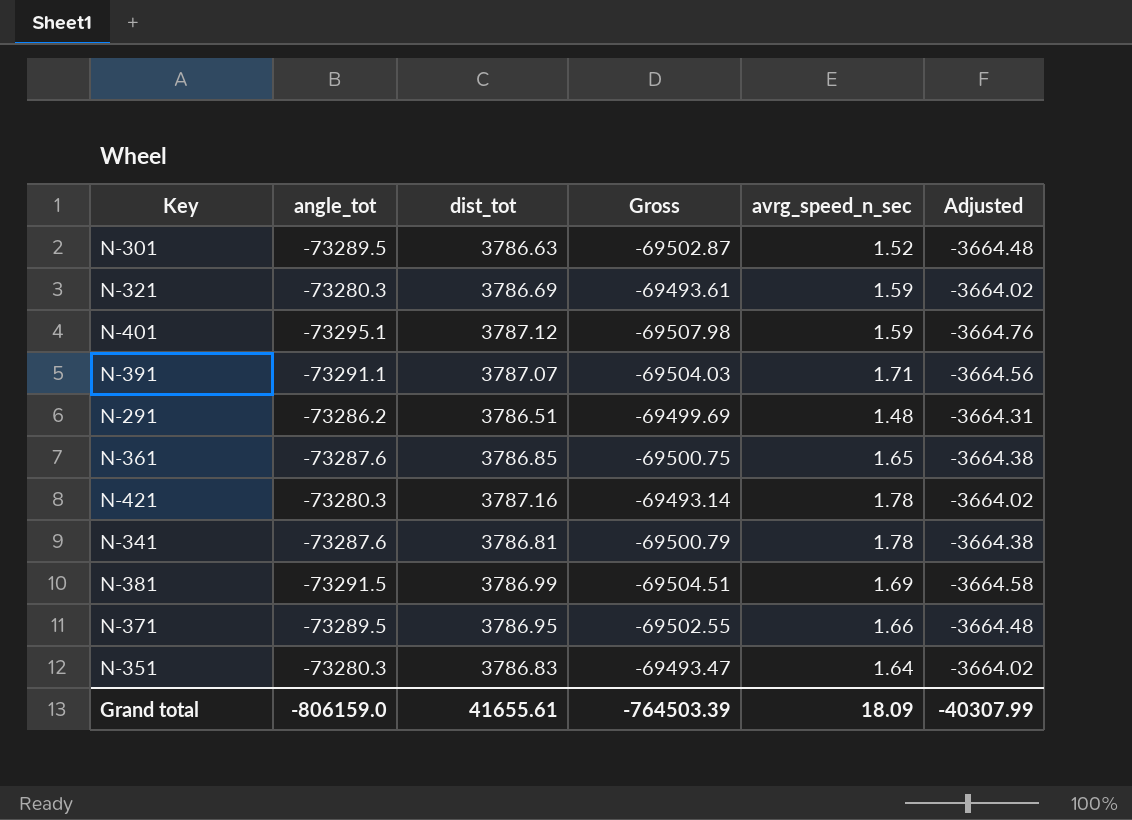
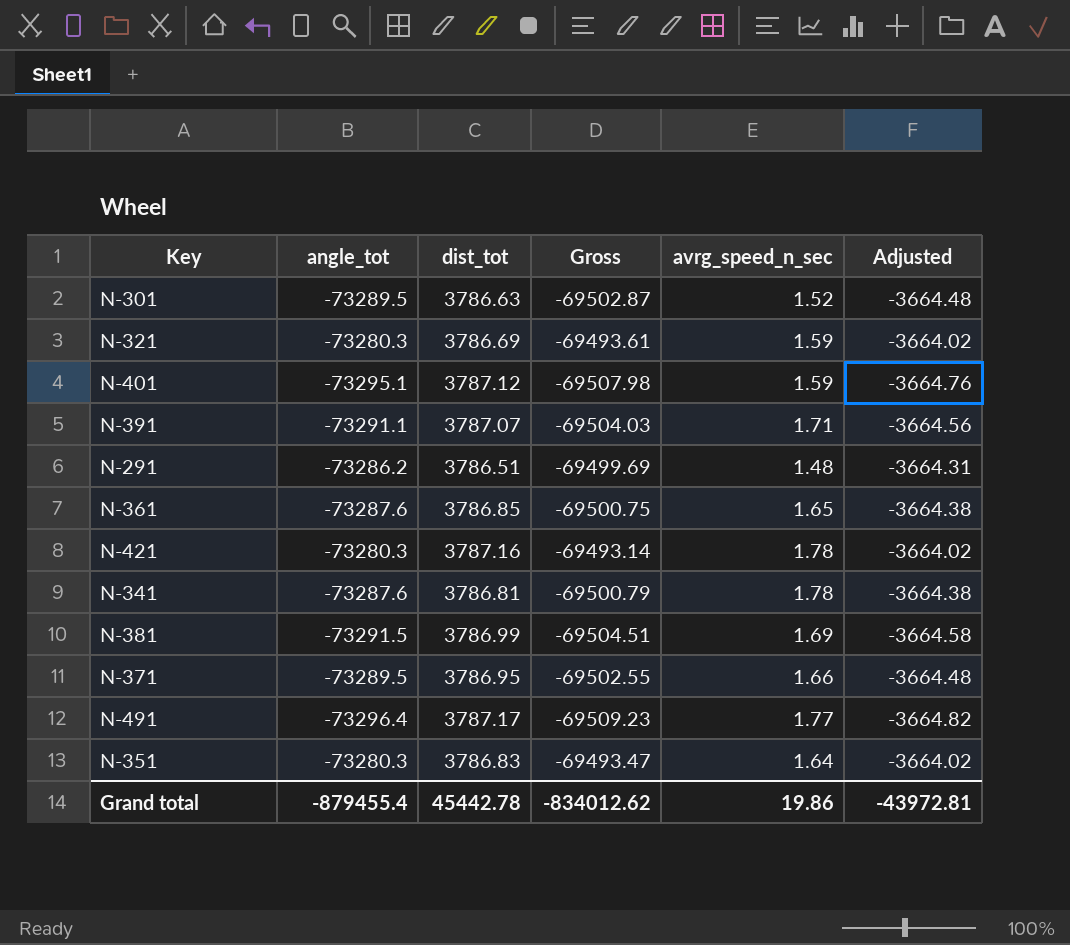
row N-491: none -> -73296.4 | 3787.17 | -69509.23 | 1.77 | -3664.82
Grand total | angle_tot: -806159.0 -> -879455.4
Grand total | dist_tot: 41655.61 -> 45442.78
Grand total | Gross: -764503.39 -> -834012.62
Grand total | avrg_speed_n_sec: 18.09 -> 19.86
Grand total | Adjusted: -40307.99 -> -43972.81

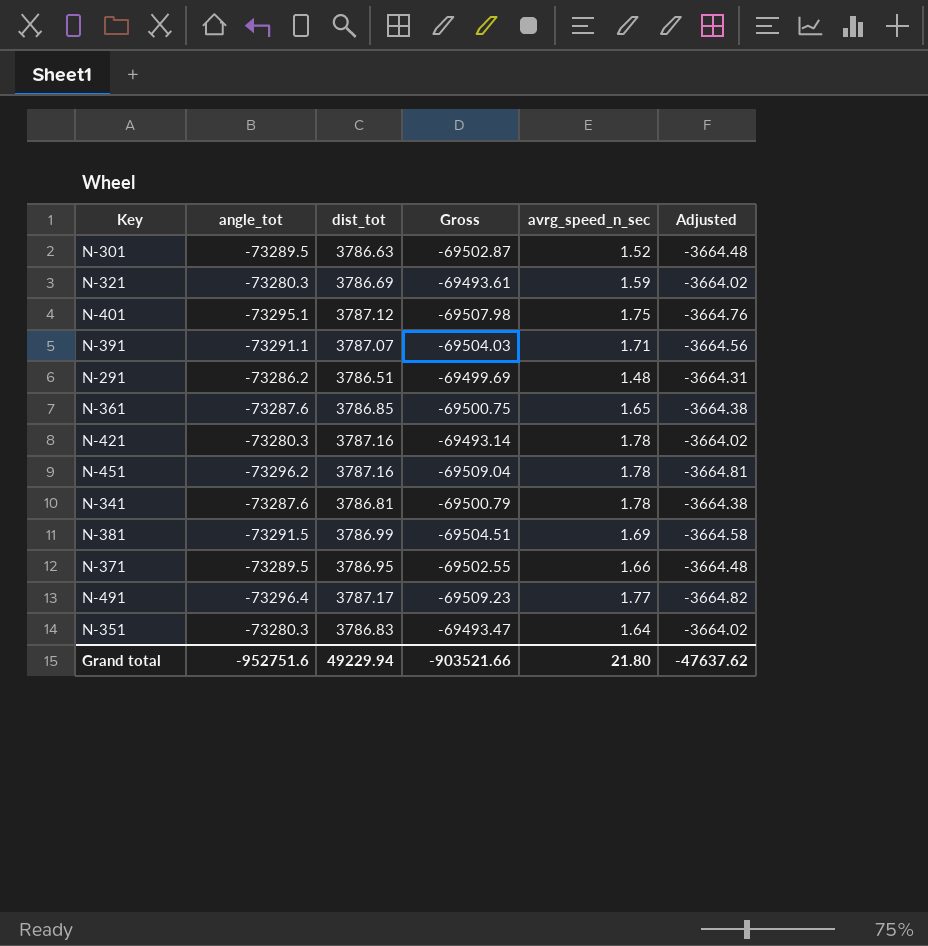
N-401 | avrg_speed_n_sec: 1.59 -> 1.75
row N-451: none -> -73296.2 | 3787.16 | -69509.04 | 1.78 | -3664.81
Grand total | angle_tot: -879455.4 -> -952751.6
Grand total | dist_tot: 45442.78 -> 49229.94
Grand total | Gross: -834012.62 -> -903521.66
Grand total | avrg_speed_n_sec: 19.86 -> 21.80
Grand total | Adjusted: -43972.81 -> -47637.62

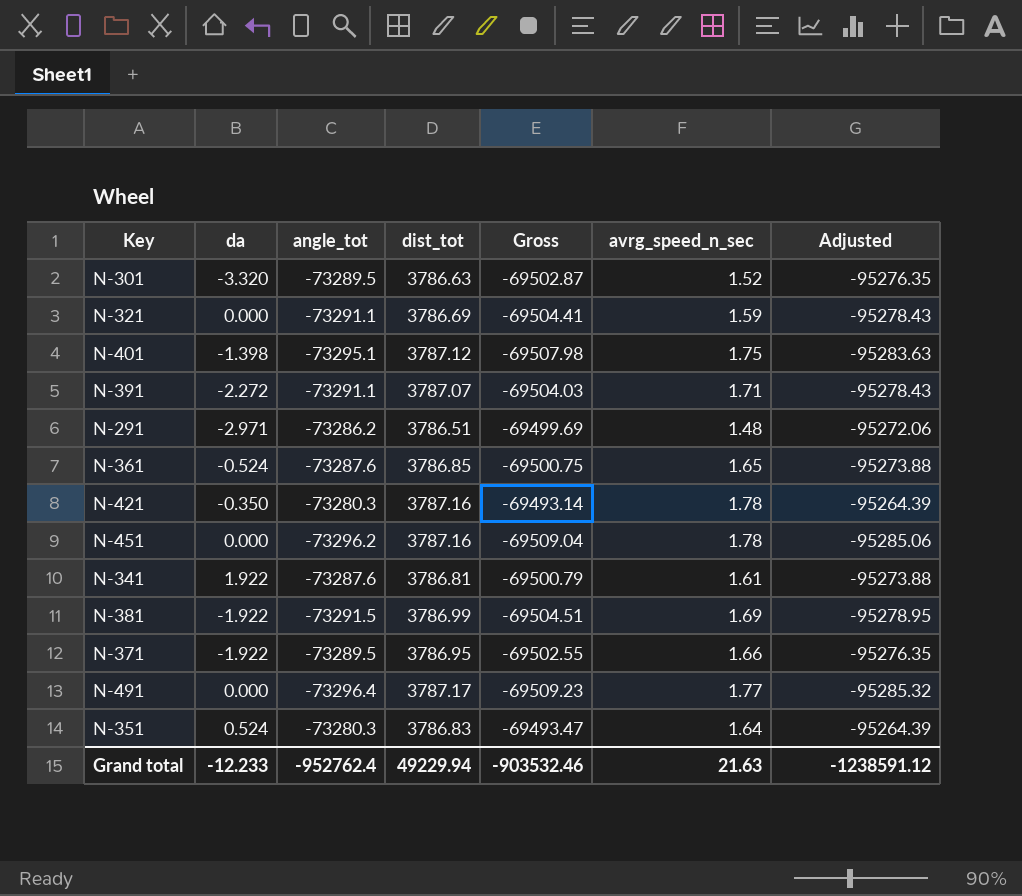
column da | position: none -> 2
column Adjusted | formula: [angle_tot] * 0.05 -> [angle_tot] * 1.3
N-321 | angle_tot: -73280.3 -> -73291.1
N-321 | Gross: -69493.61 -> -69504.41
N-341 | avrg_speed_n_sec: 1.78 -> 1.61
Grand total | angle_tot: -952751.6 -> -952762.4
Grand total | Gross: -903521.66 -> -903532.46
Grand total | avrg_speed_n_sec: 21.80 -> 21.63
Grand total | Adjusted: -47637.62 -> -1238591.12

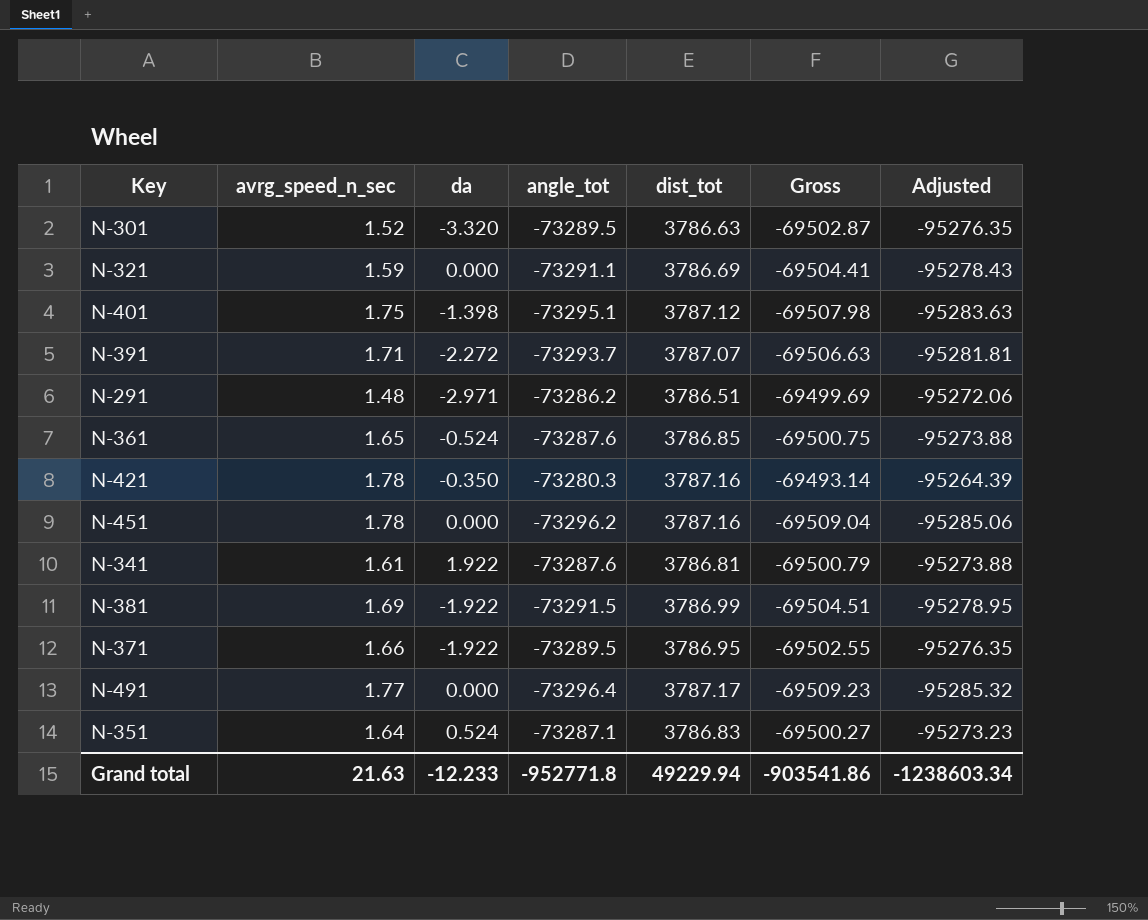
column avrg_speed_n_sec | position: 6 -> 2
N-391 | angle_tot: -73291.1 -> -73293.7
N-391 | Gross: -69504.03 -> -69506.63
N-391 | Adjusted: -95278.43 -> -95281.81
N-351 | angle_tot: -73280.3 -> -73287.1
N-351 | Gross: -69493.47 -> -69500.27
N-351 | Adjusted: -95264.39 -> -95273.23
Grand total | angle_tot: -952762.4 -> -952771.8
Grand total | Gross: -903532.46 -> -903541.86
Grand total | Adjusted: -1238591.12 -> -1238603.34

